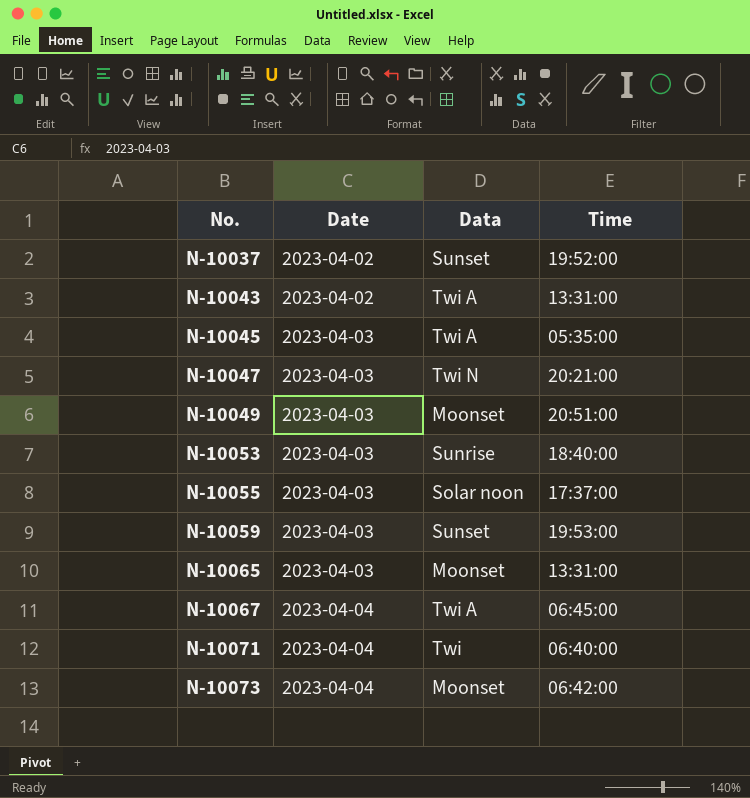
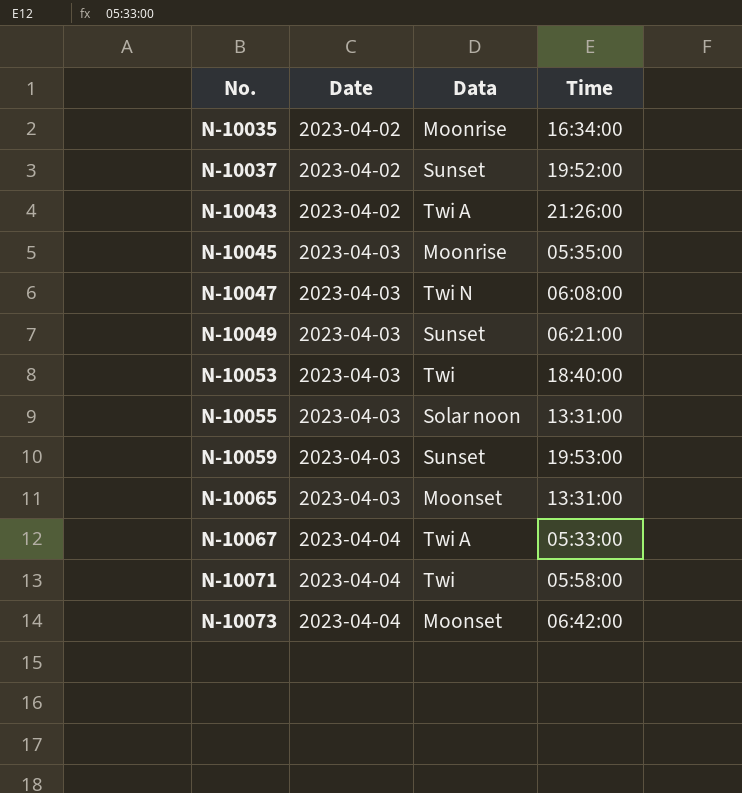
row N-10035: none -> 2023-04-02 | Moonrise | 16:34:00
N-10043 | Time: 13:31:00 -> 21:26:00
N-10045 | Data: Twi A -> Moonrise
N-10047 | Time: 20:21:00 -> 06:08:00
N-10049 | Data: Moonset -> Sunset
N-10049 | Time: 20:51:00 -> 06:21:00
N-10053 | Data: Sunrise -> Twi
N-10055 | Time: 17:37:00 -> 13:31:00
N-10067 | Time: 06:45:00 -> 05:33:00
N-10071 | Time: 06:40:00 -> 05:58:00

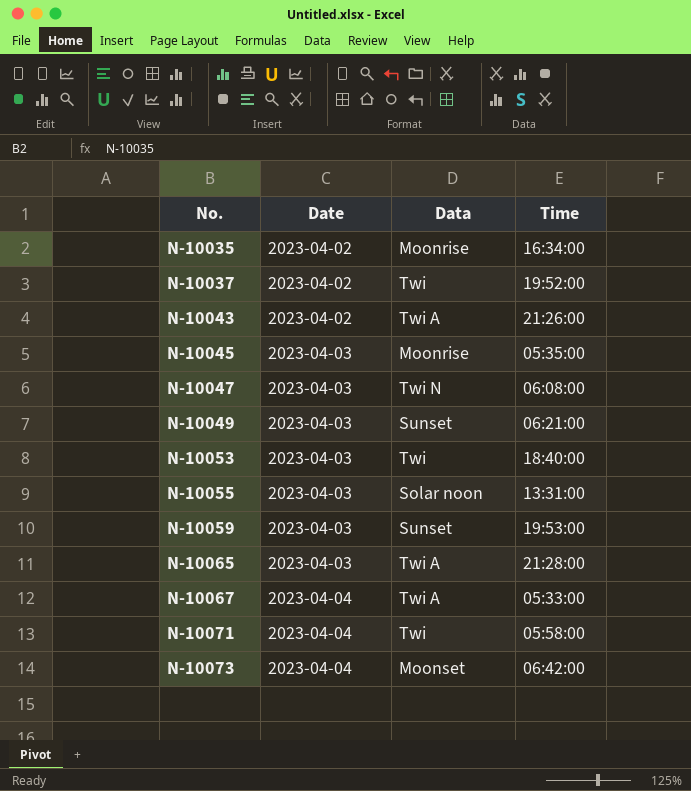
N-10037 | Data: Sunset -> Twi
N-10065 | Data: Moonset -> Twi A
N-10065 | Time: 13:31:00 -> 21:28:00

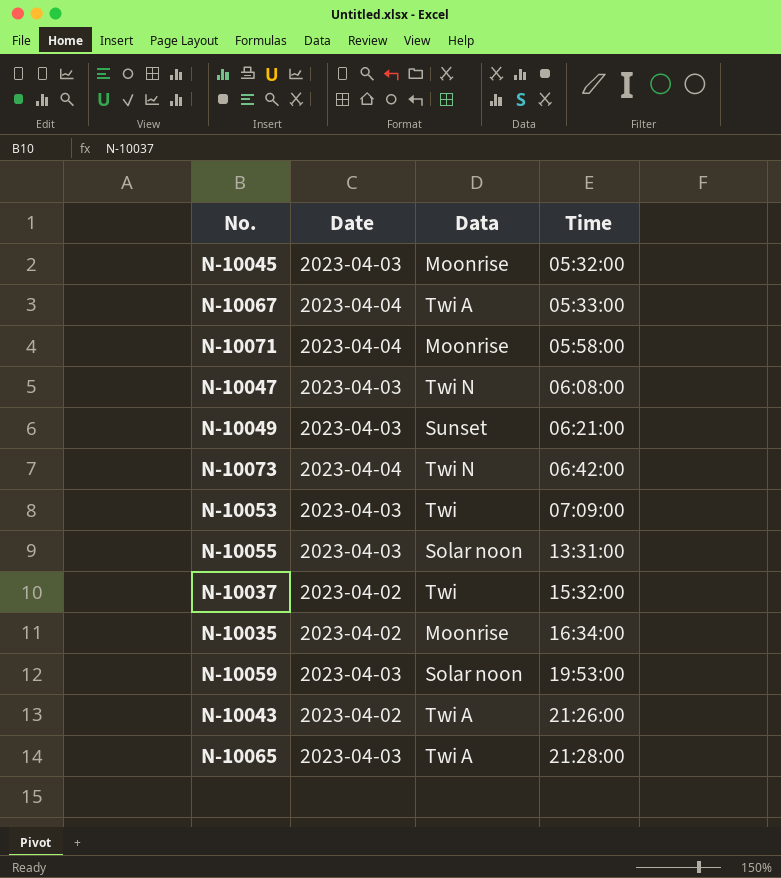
row order: No. ascending -> Time ascending
N-10045 | Time: 05:35:00 -> 05:32:00
N-10071 | Data: Twi -> Moonrise
N-10073 | Data: Moonset -> Twi N
N-10053 | Time: 18:40:00 -> 07:09:00
N-10037 | Time: 19:52:00 -> 15:32:00
N-10059 | Data: Sunset -> Solar noon

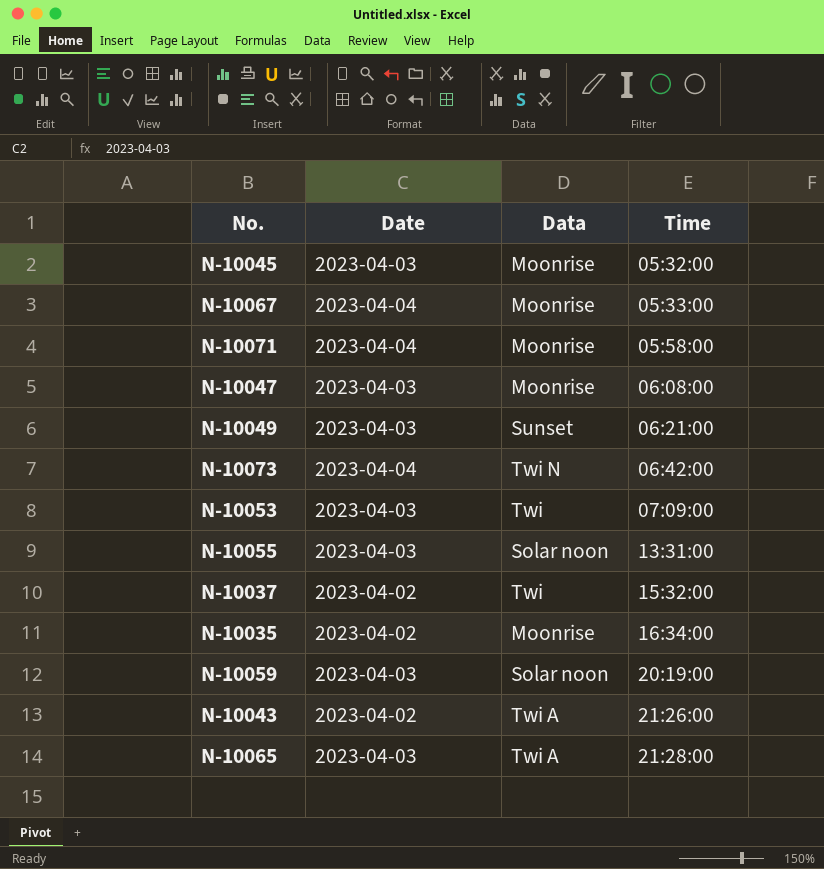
N-10067 | Data: Twi A -> Moonrise
N-10047 | Data: Twi N -> Moonrise
N-10059 | Time: 19:53:00 -> 20:19:00

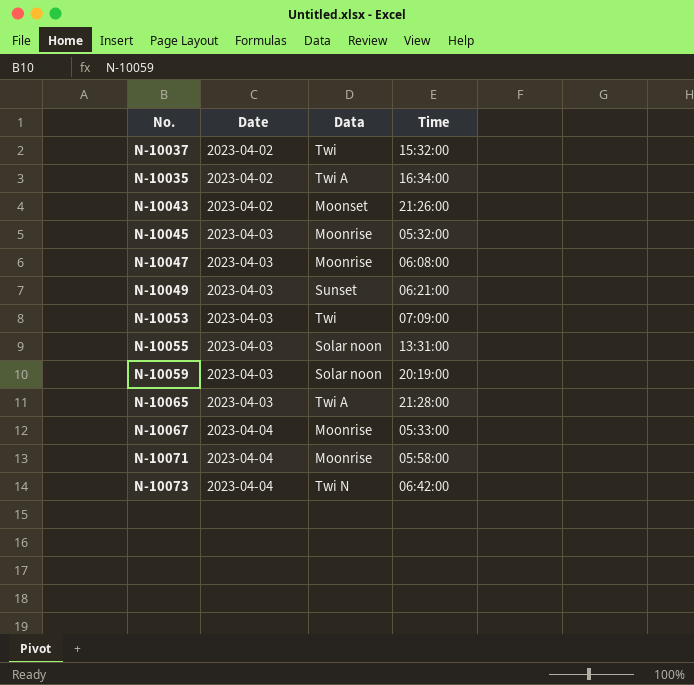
row order: Time ascending -> Date ascending
N-10035 | Data: Moonrise -> Twi A
N-10043 | Data: Twi A -> Moonset

